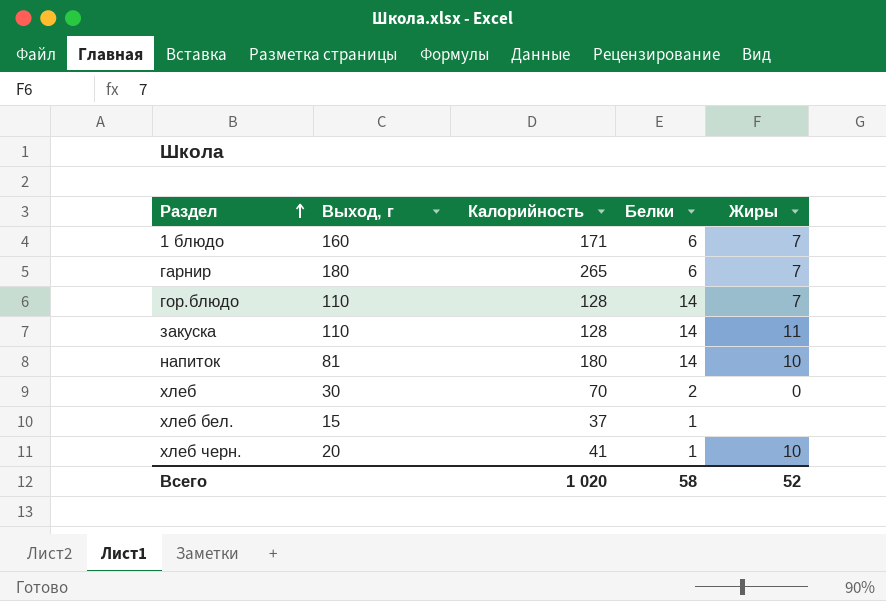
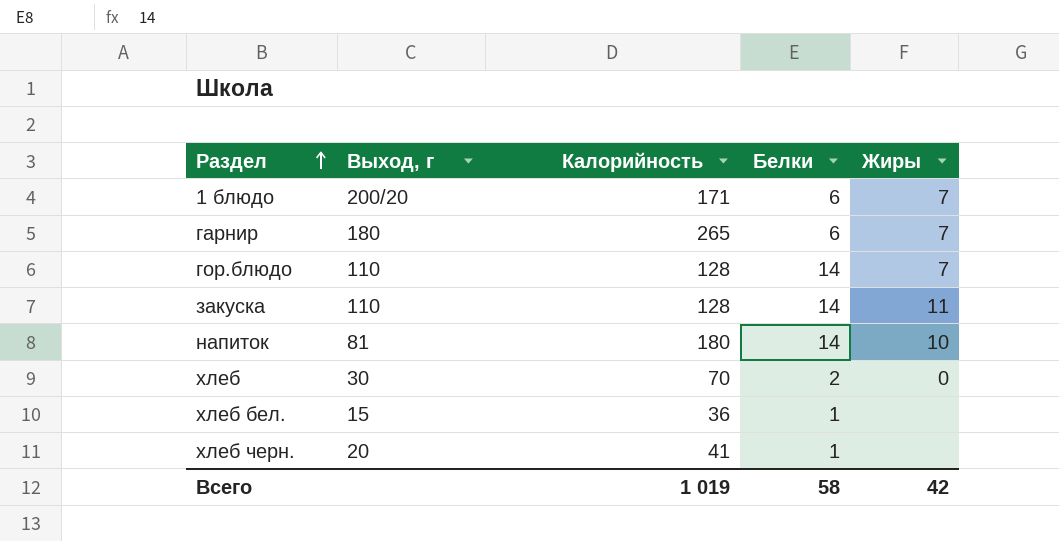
1 блюдо | Выход, г: 160 -> 200/20
хлеб бел. | Калорийность: 37 -> 36
хлеб черн. | Жиры: 10 -> none
Всего | Калорийность: 1 020 -> 1 019
Всего | Жиры: 52 -> 42

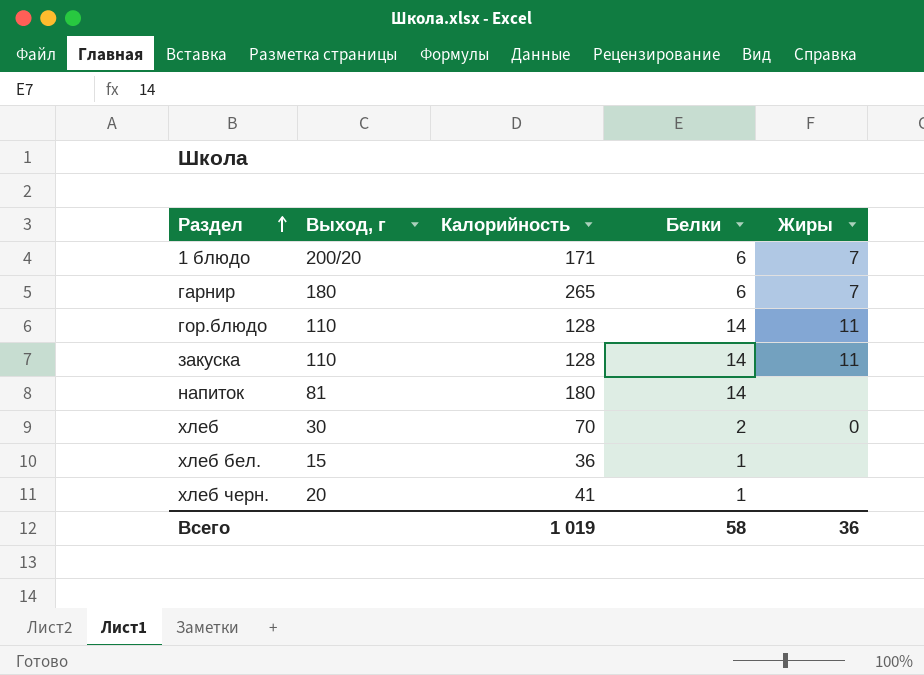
гор.блюдо | Жиры: 7 -> 11
напиток | Жиры: 10 -> none
Всего | Жиры: 42 -> 36

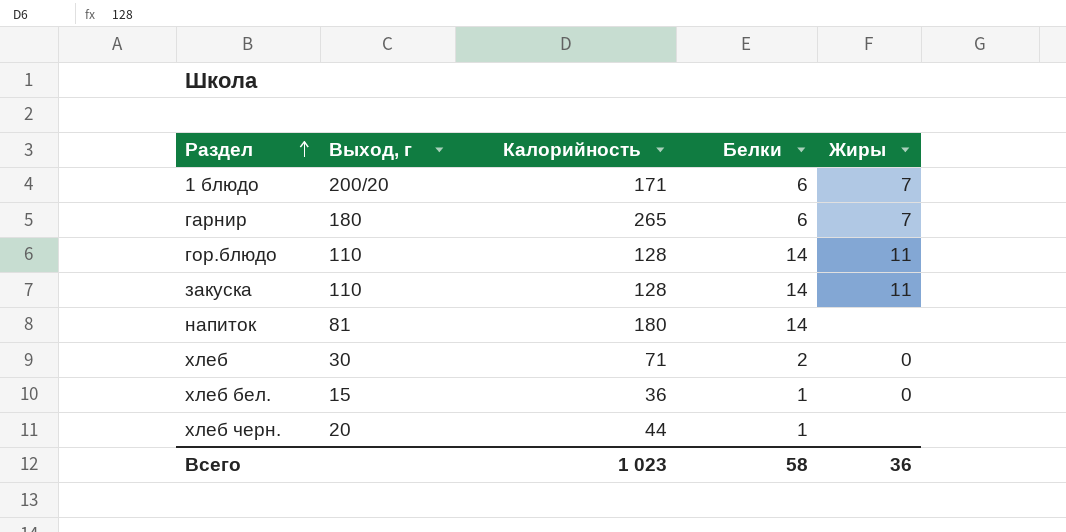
хлеб | Калорийность: 70 -> 71
хлеб бел. | Жиры: none -> 0
хлеб черн. | Калорийность: 41 -> 44
Всего | Калорийность: 1 019 -> 1 023

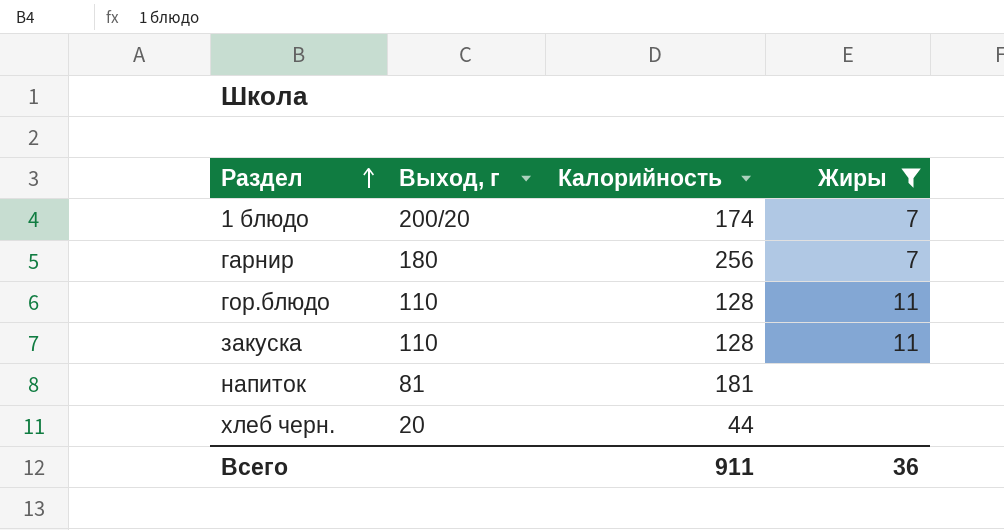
filter: none -> Жиры != 0
column Белки | position: 4 -> none
1 блюдо | Калорийность: 171 -> 174
гарнир | Калорийность: 265 -> 256
напиток | Калорийность: 180 -> 181
Всего | Калорийность: 1 023 -> 911

